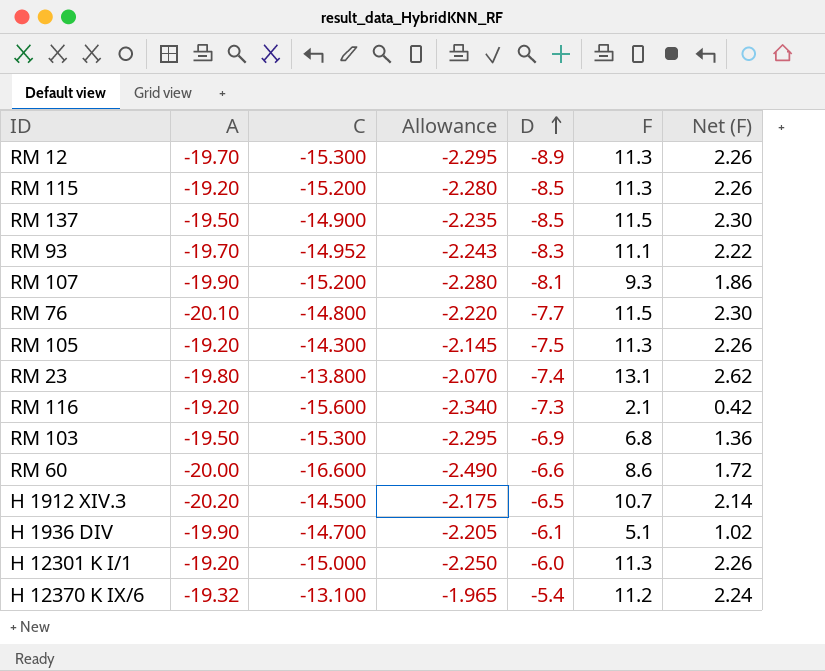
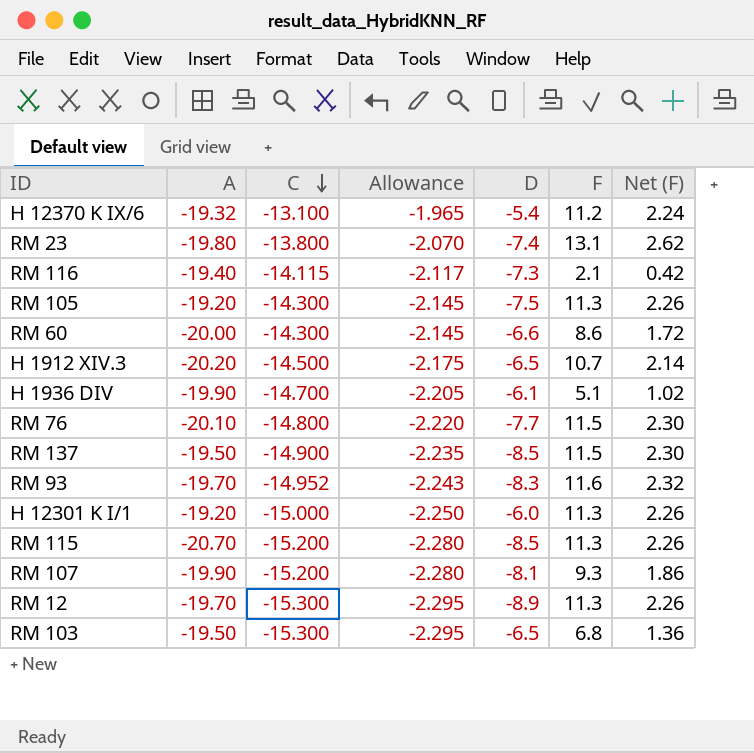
row order: D ascending -> C descending
RM 116 | A: -19.20 -> -19.40
RM 116 | C: -15.600 -> -14.115
RM 116 | Allowance: -2.340 -> -2.117
RM 60 | C: -16.600 -> -14.300
RM 60 | Allowance: -2.490 -> -2.145
RM 93 | F: 11.1 -> 11.6
RM 93 | Net (F): 2.22 -> 2.32
RM 115 | A: -19.20 -> -20.70
RM 103 | D: -6.9 -> -6.5

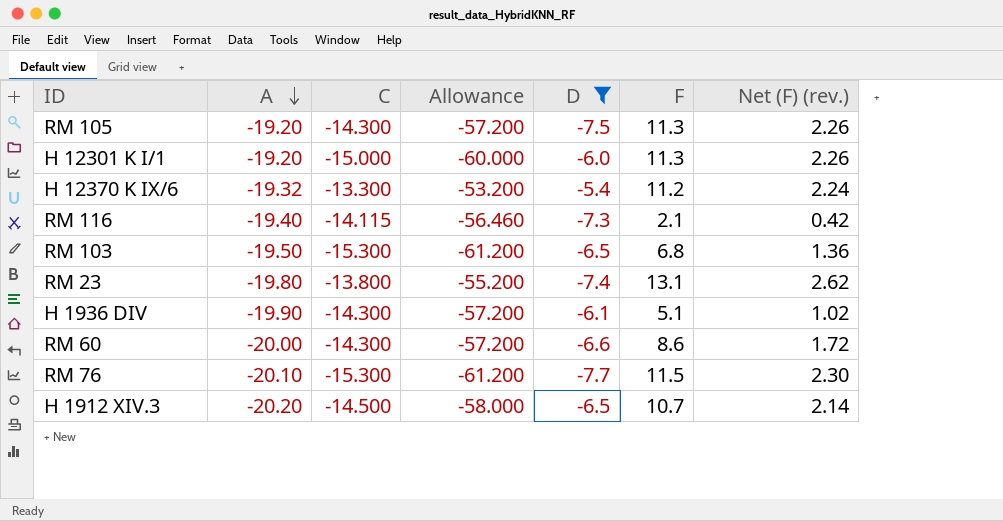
filter: none -> D >= -7.7
row order: C descending -> A descending
column Allowance | formula: [C] * 0.15 -> [C] * 4
column name: Net (F) -> Net (F) (rev.)
H 12370 K IX/6 | C: -13.100 -> -13.300
H 1936 DIV | C: -14.700 -> -14.300
RM 76 | C: -14.800 -> -15.300

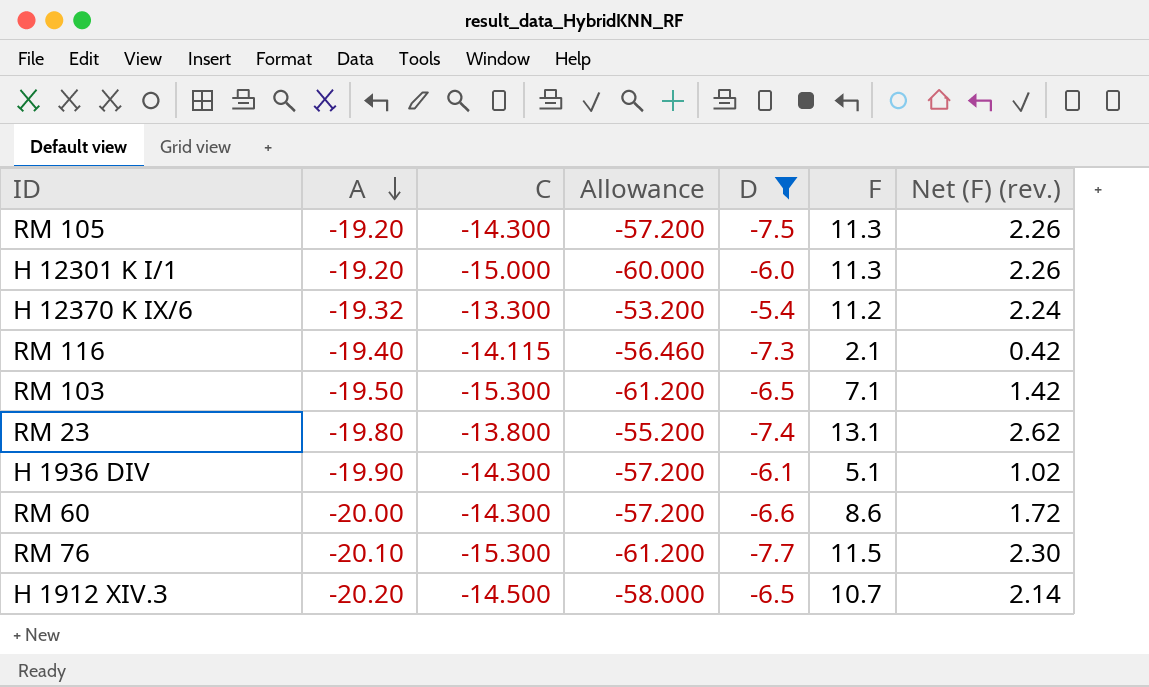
RM 103 | F: 6.8 -> 7.1
RM 103 | Net (F) (rev.): 1.36 -> 1.42

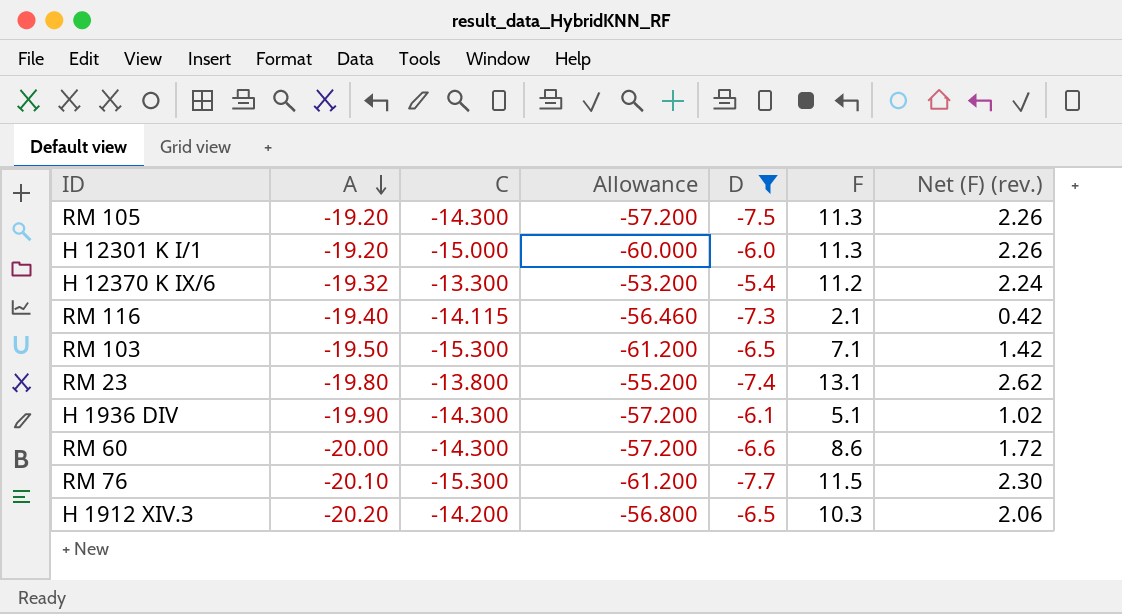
H 1912 XIV.3 | C: -14.500 -> -14.200
H 1912 XIV.3 | Allowance: -58.000 -> -56.800
H 1912 XIV.3 | F: 10.7 -> 10.3
H 1912 XIV.3 | Net (F) (rev.): 2.14 -> 2.06

